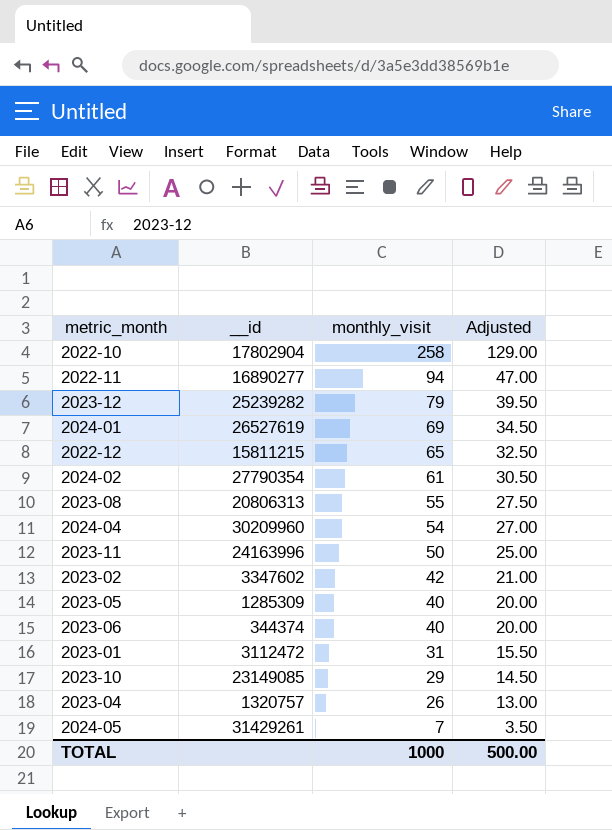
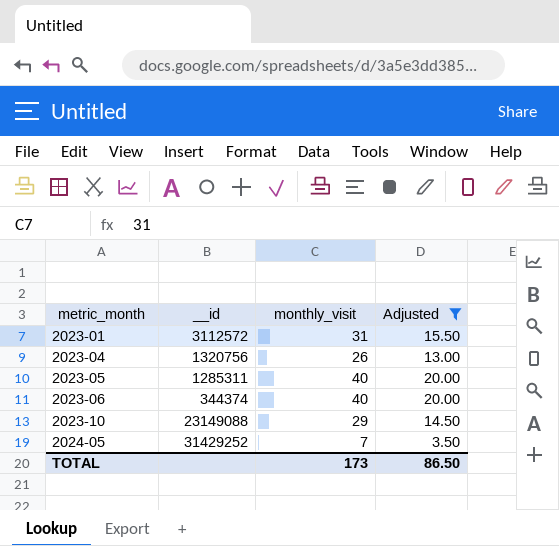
filter: none -> Adjusted <= 20.00
row order: monthly_visit descending -> metric_month ascending
2023-01 | __id: 3112472 -> 3112572
2023-04 | __id: 1320757 -> 1320756
2023-05 | __id: 1285309 -> 1285311
2023-10 | __id: 23149085 -> 23149088
2024-05 | __id: 31429261 -> 31429252
TOTAL | monthly_visit: 1000 -> 173
TOTAL | Adjusted: 500.00 -> 86.50

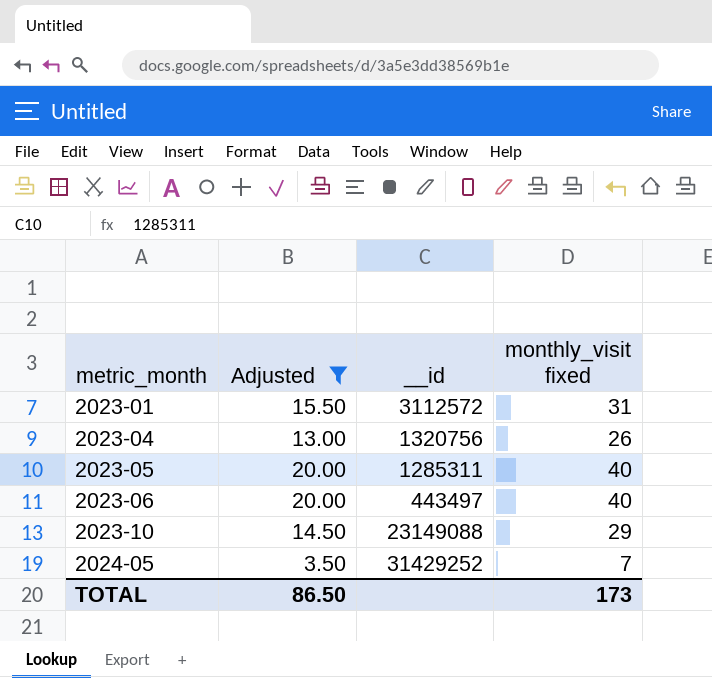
column Adjusted | position: 4 -> 2
column name: monthly_visit -> monthly_visit fixed
2023-06 | __id: 344374 -> 443497

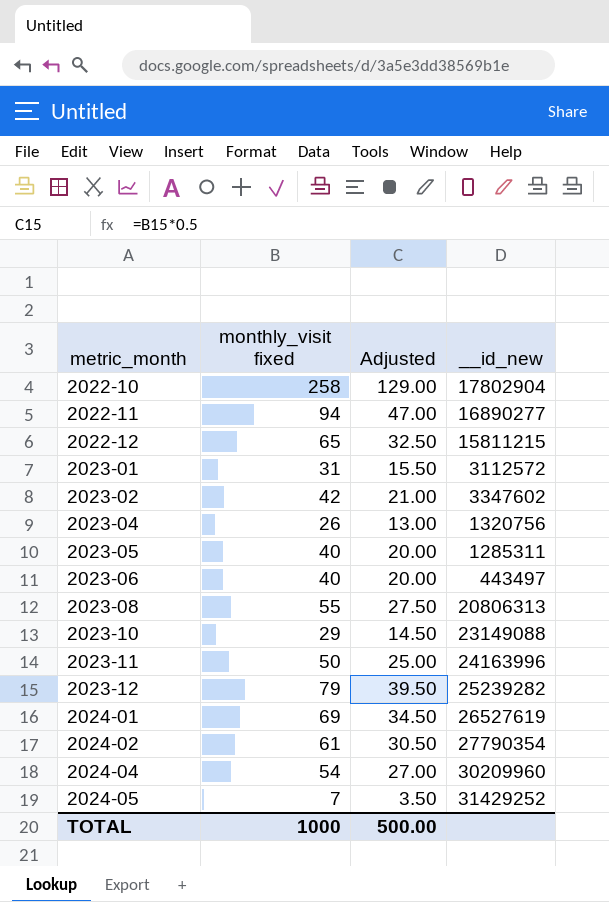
filter: Adjusted <= 20.00 -> none
column monthly_visit fixed | position: 4 -> 2
column name: __id -> __id_new
TOTAL | monthly_visit fixed: 173 -> 1000
TOTAL | Adjusted: 86.50 -> 500.00

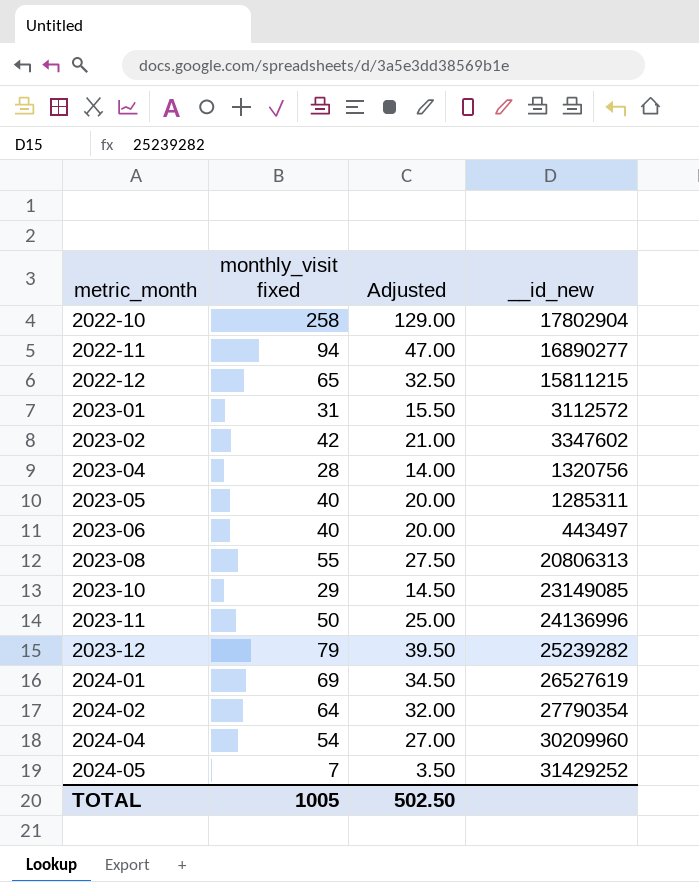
2023-04 | monthly_visit fixed: 26 -> 28
2023-04 | Adjusted: 13.00 -> 14.00
2023-10 | __id_new: 23149088 -> 23149085
2023-11 | __id_new: 24163996 -> 24136996
2024-02 | monthly_visit fixed: 61 -> 64
2024-02 | Adjusted: 30.50 -> 32.00
TOTAL | monthly_visit fixed: 1000 -> 1005
TOTAL | Adjusted: 500.00 -> 502.50

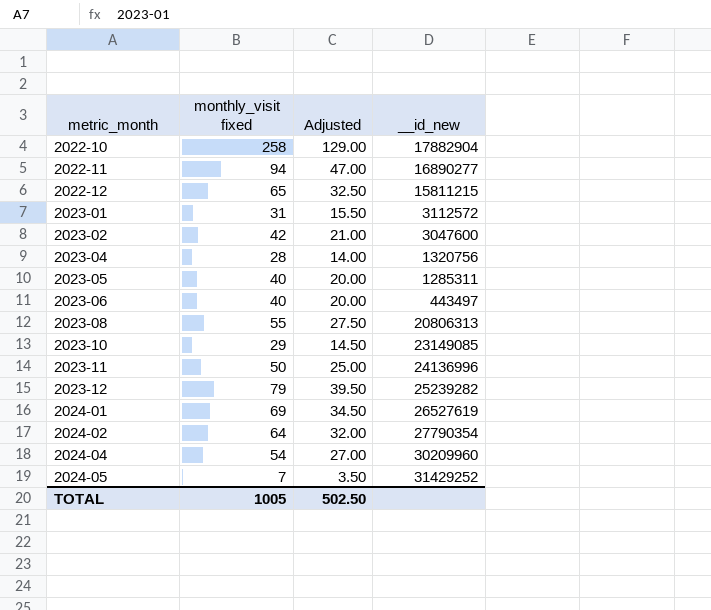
2022-10 | __id_new: 17802904 -> 17882904
2023-02 | __id_new: 3347602 -> 3047600

